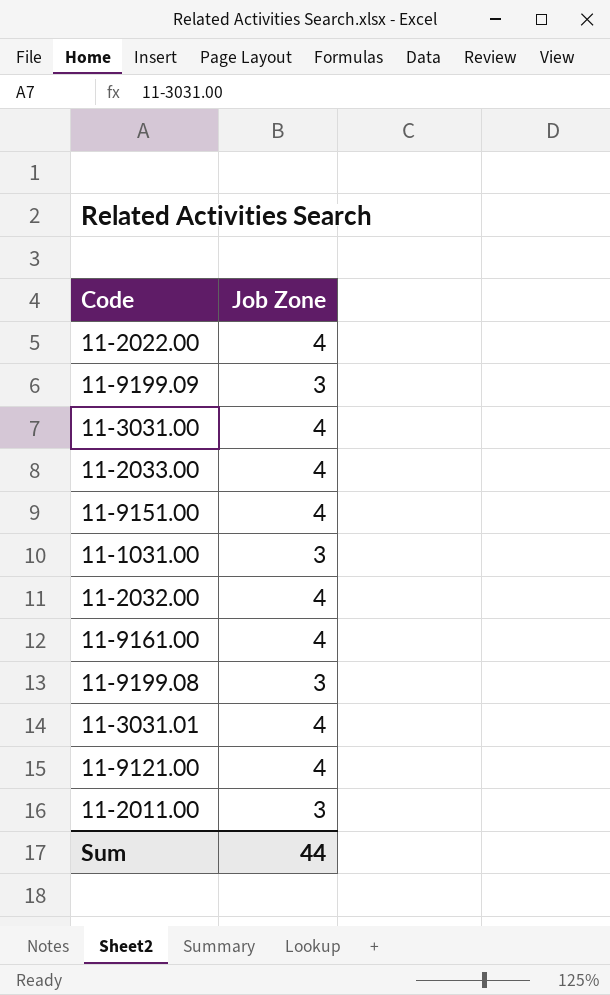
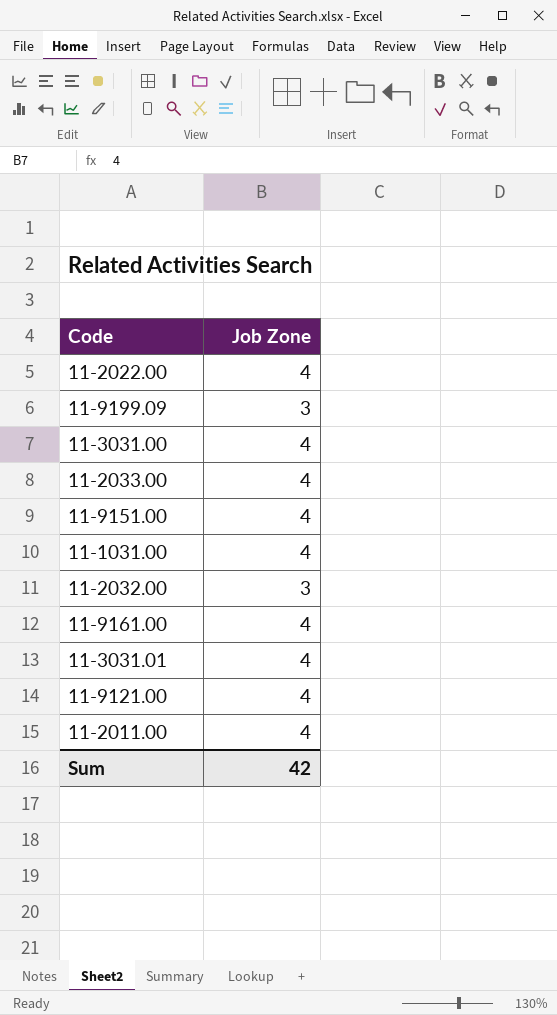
row 11-9199.08: 3 -> none
11-1031.00 | Job Zone: 3 -> 4
11-2032.00 | Job Zone: 4 -> 3
11-2011.00 | Job Zone: 3 -> 4
Sum | Job Zone: 44 -> 42

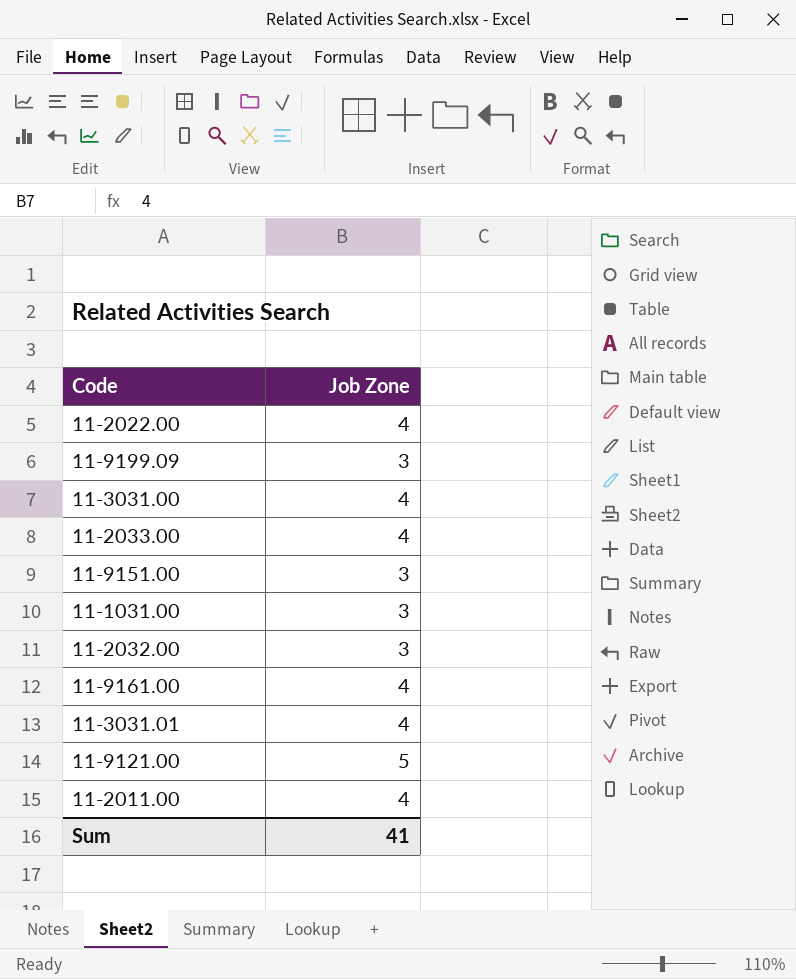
11-9151.00 | Job Zone: 4 -> 3
11-1031.00 | Job Zone: 4 -> 3
11-9121.00 | Job Zone: 4 -> 5
Sum | Job Zone: 42 -> 41

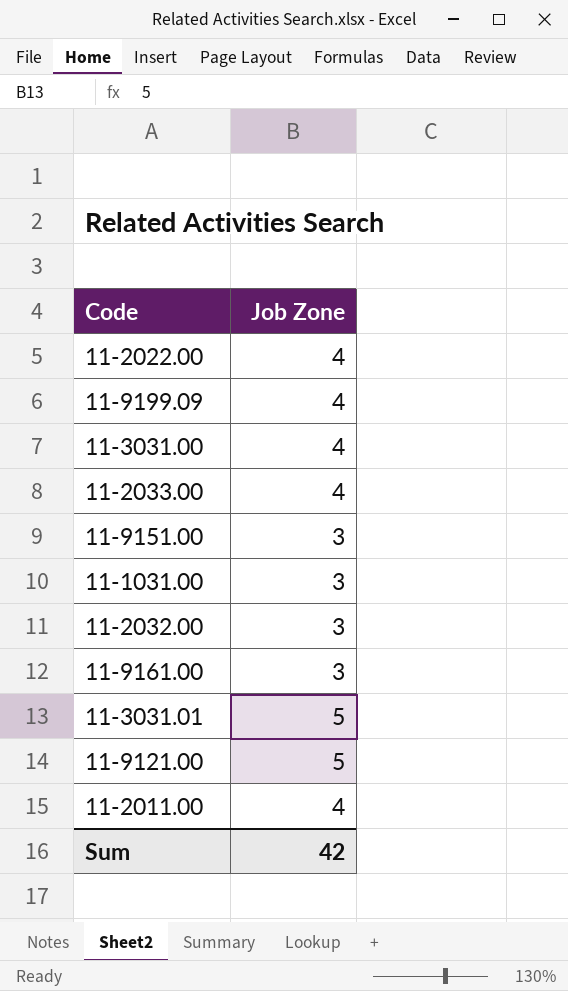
11-9199.09 | Job Zone: 3 -> 4
11-9161.00 | Job Zone: 4 -> 3
11-3031.01 | Job Zone: 4 -> 5
Sum | Job Zone: 41 -> 42

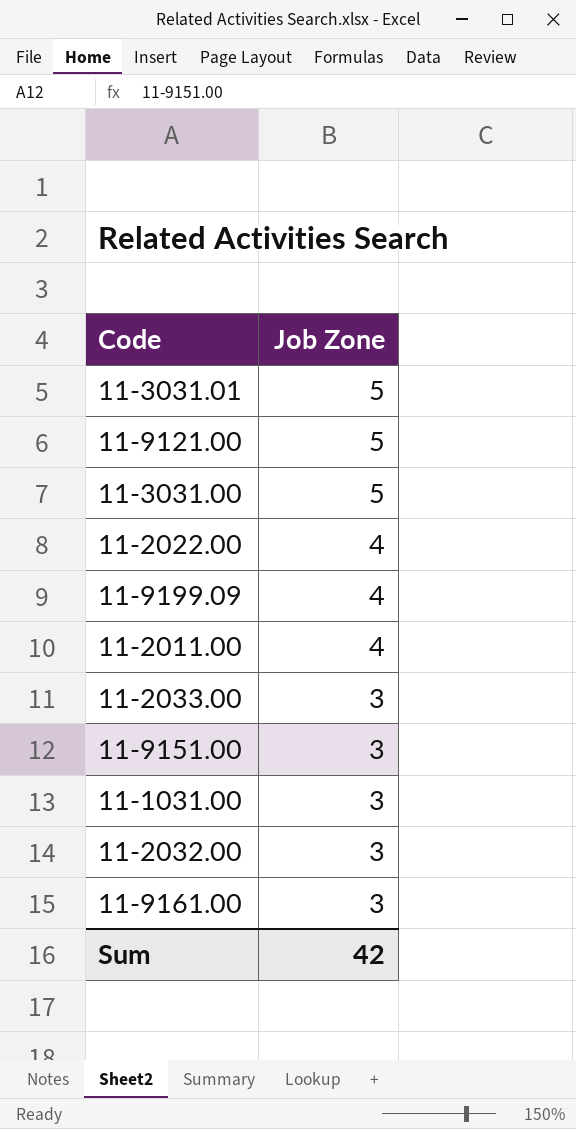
row order: none -> Job Zone descending
11-3031.00 | Job Zone: 4 -> 5
11-2033.00 | Job Zone: 4 -> 3

